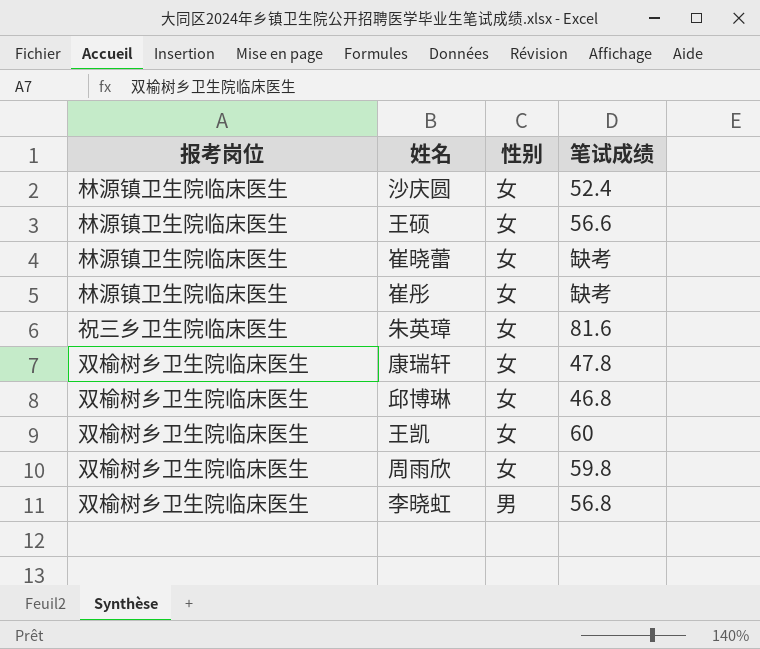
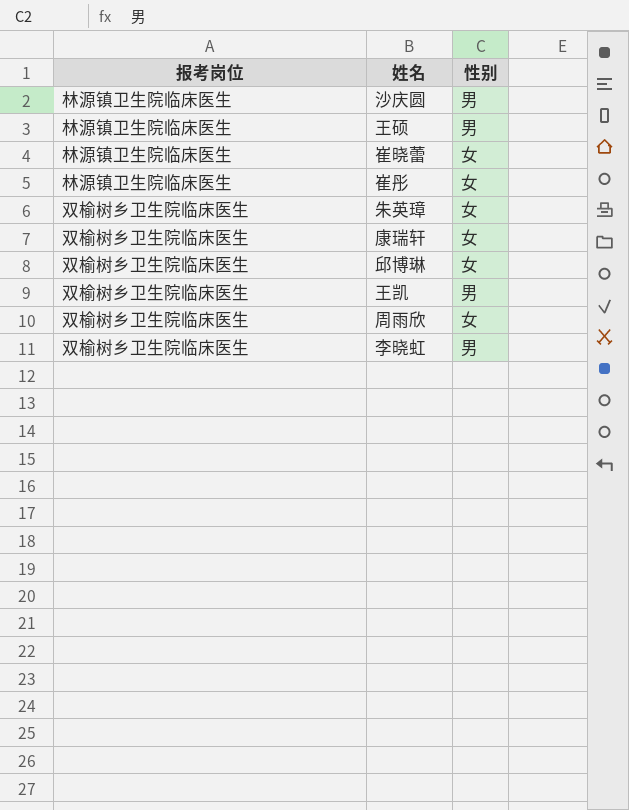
column 笔试成绩 | position: 4 -> none
沙庆圆 | 性别: 女 -> 男
王硕 | 性别: 女 -> 男
朱英璋 | 报考岗位: 祝三乡卫生院临床医生 -> 双榆树乡卫生院临床医生
王凯 | 性别: 女 -> 男

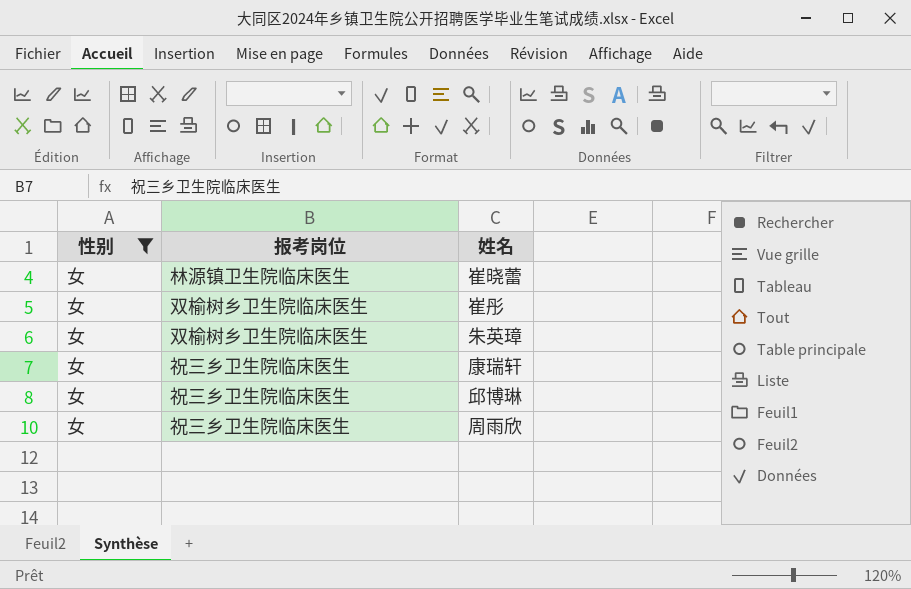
filter: none -> 性别 = 女
column 性别 | position: 3 -> 1
崔彤 | 报考岗位: 林源镇卫生院临床医生 -> 双榆树乡卫生院临床医生
康瑞轩 | 报考岗位: 双榆树乡卫生院临床医生 -> 祝三乡卫生院临床医生
邱博琳 | 报考岗位: 双榆树乡卫生院临床医生 -> 祝三乡卫生院临床医生
周雨欣 | 报考岗位: 双榆树乡卫生院临床医生 -> 祝三乡卫生院临床医生

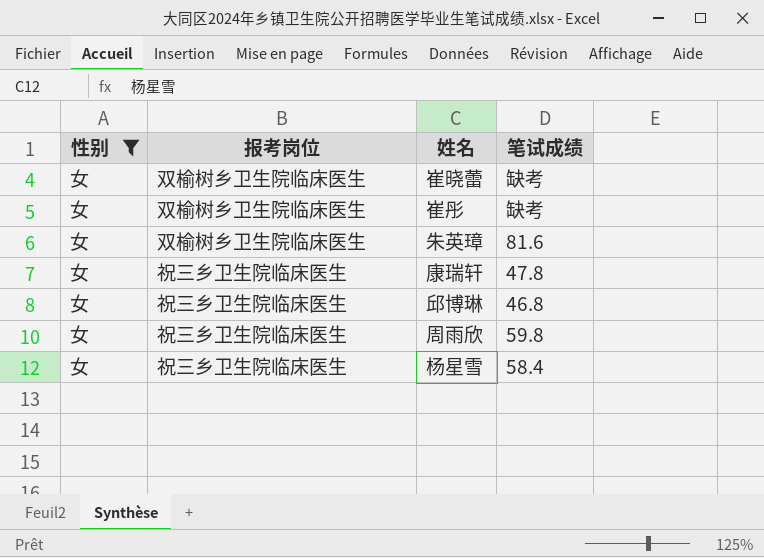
column 笔试成绩 | position: none -> 4
崔晓蕾 | 报考岗位: 林源镇卫生院临床医生 -> 双榆树乡卫生院临床医生
row 杨星雪: none -> 女 | 祝三乡卫生院临床医生 | 58.4

